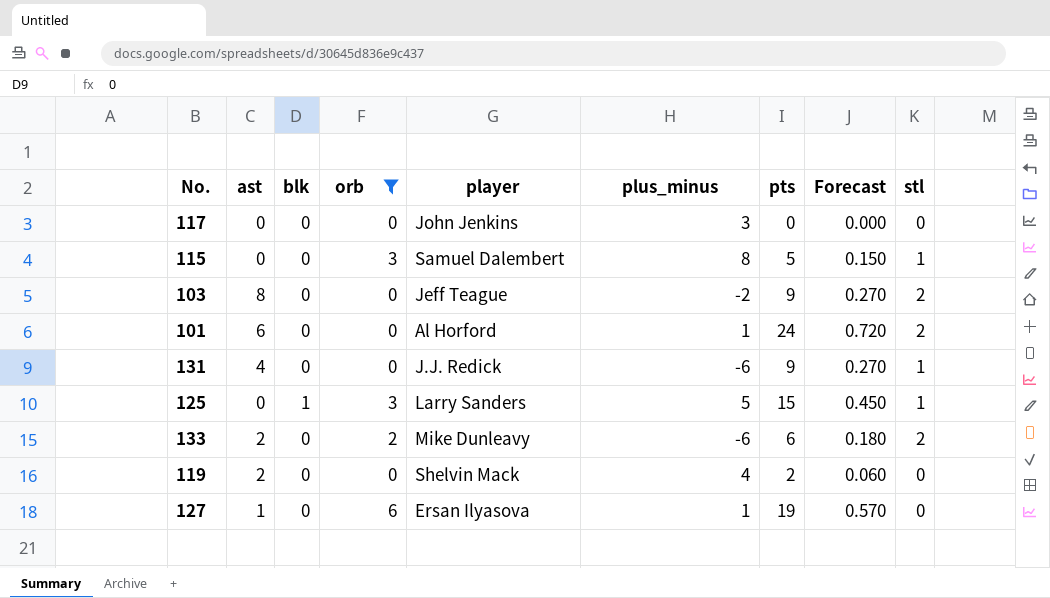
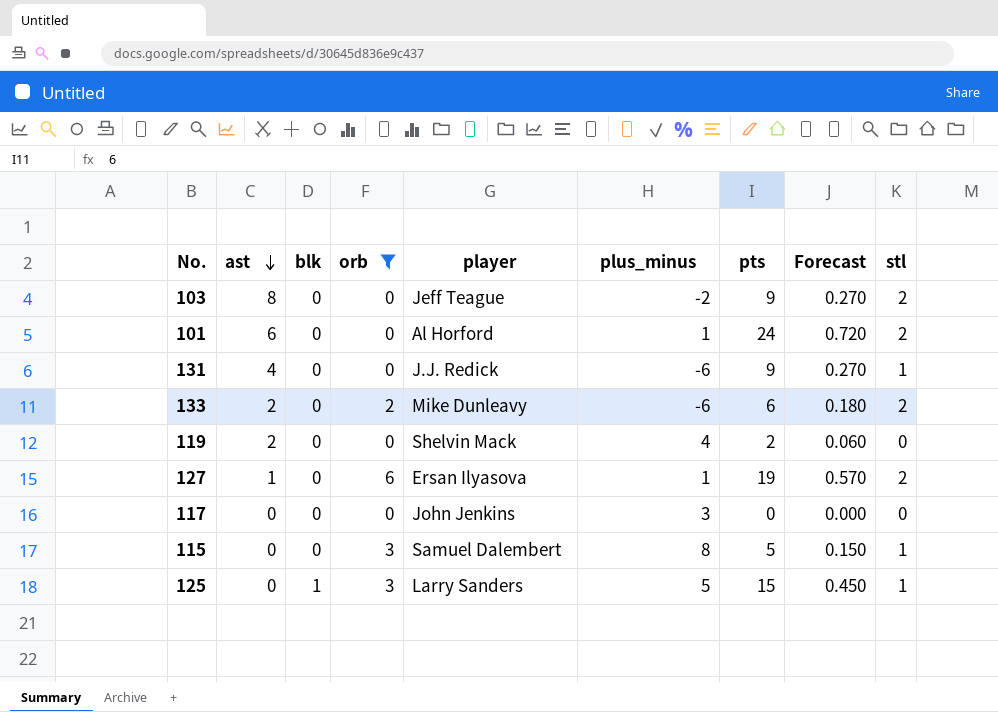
row order: none -> ast descending
127 | stl: 0 -> 2

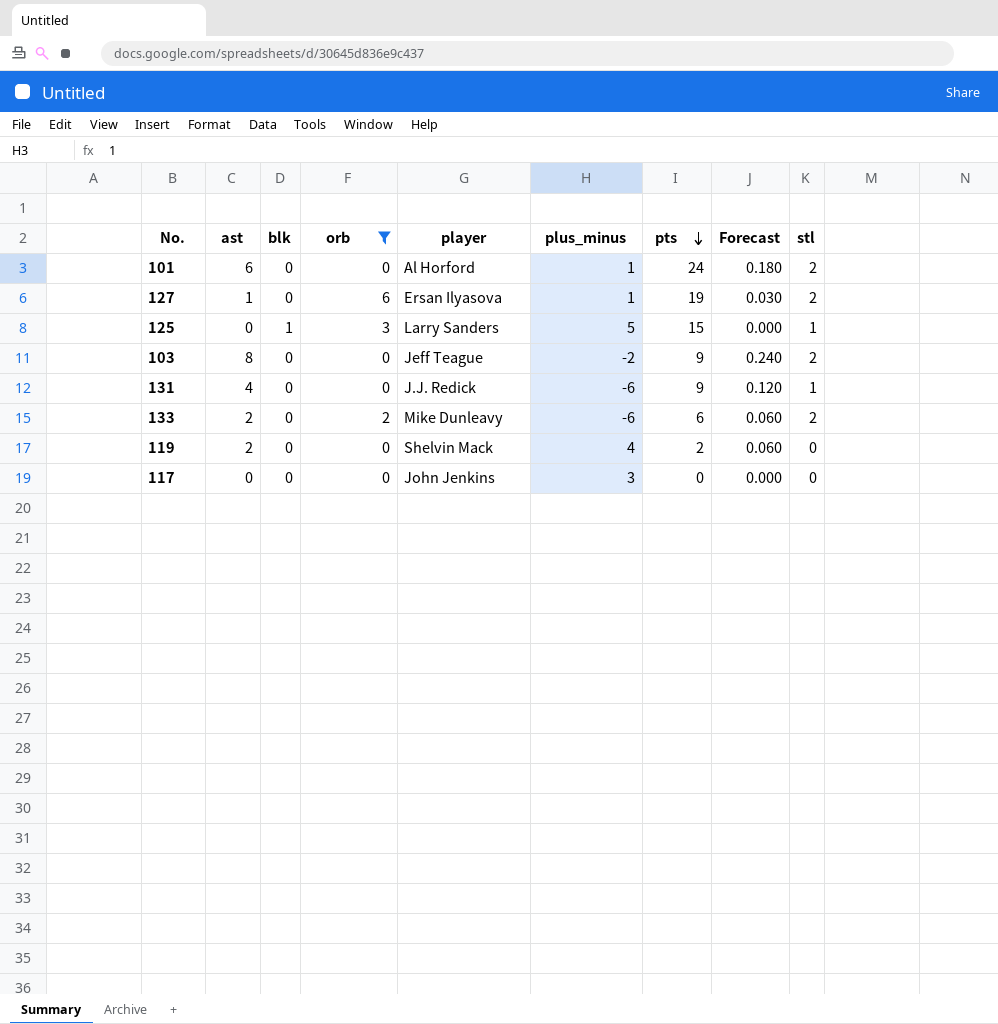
row order: ast descending -> pts descending
column Forecast | formula: [pts] * 0.03 -> [ast] * 0.03
row 115: 0 | 0 | 3 | Samuel Dalembert | 8 | 5 | 0.150 | 1 -> none

